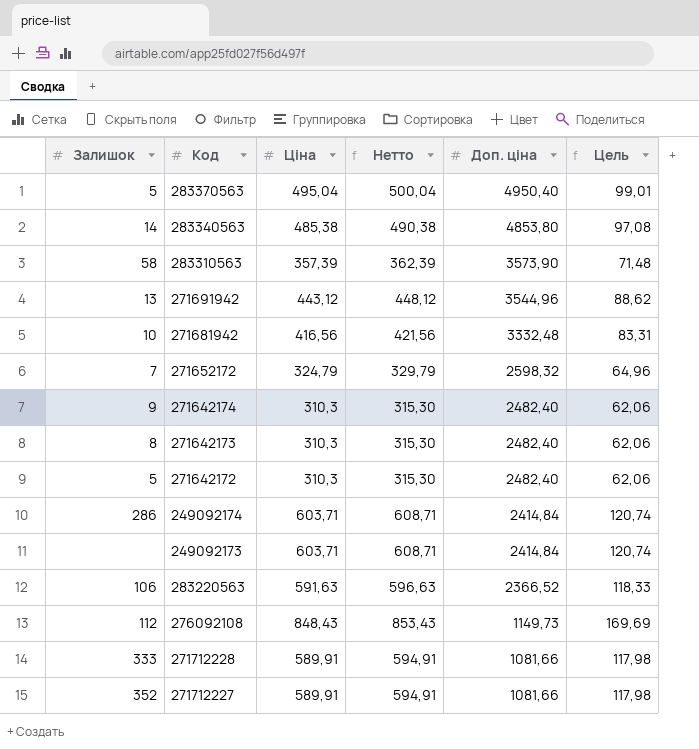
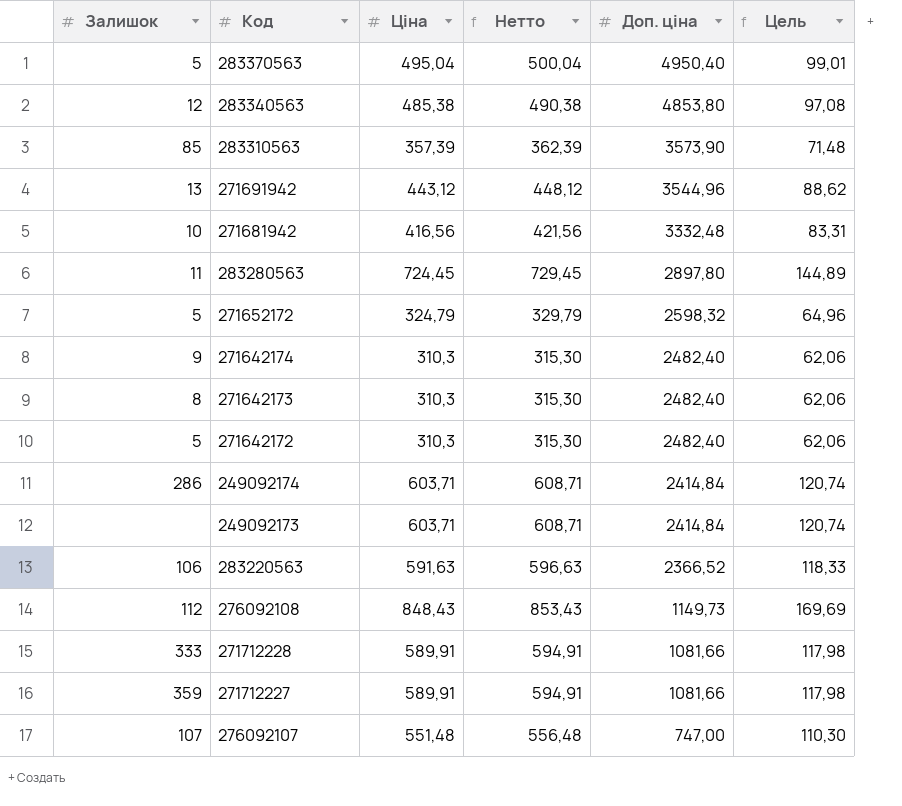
283340563 | Залишок: 14 -> 12
283310563 | Залишок: 58 -> 85
row 283280563: none -> 11 | 724,45 | 729,45 | 2897,80 | 144,89
271652172 | Залишок: 7 -> 5
271712227 | Залишок: 352 -> 359
row 276092107: none -> 107 | 551,48 | 556,48 | 747,00 | 110,30

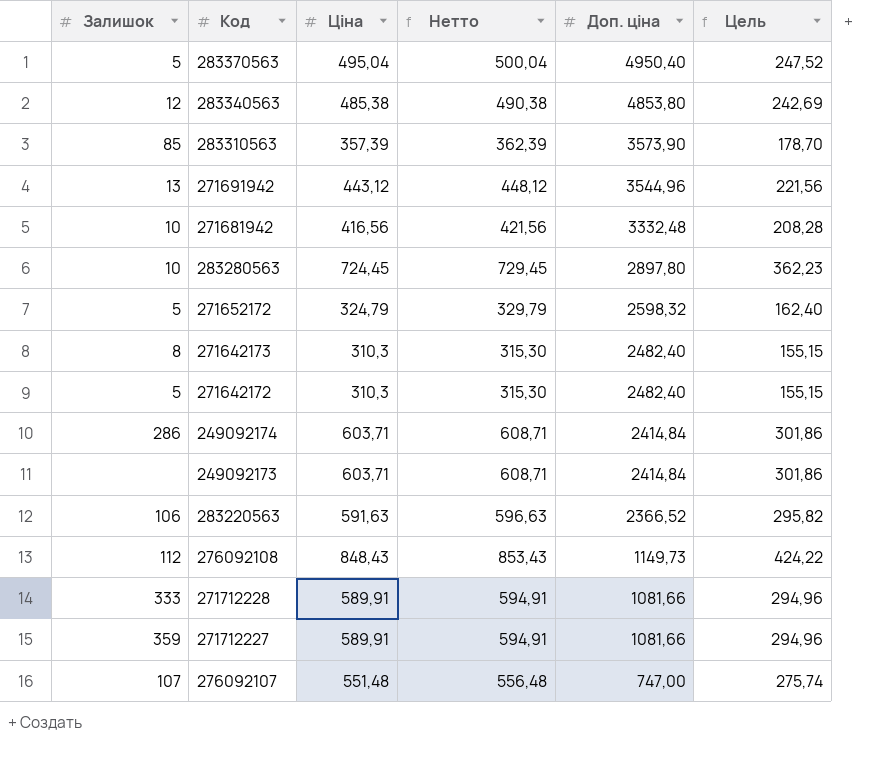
column Цель | formula: [Ціна] * 0,2 -> [Ціна] * 0,5
row 271642174: 9 | 310,3 | 315,30 | 2482,40 | 62,06 -> none
283280563 | Залишок: 11 -> 10

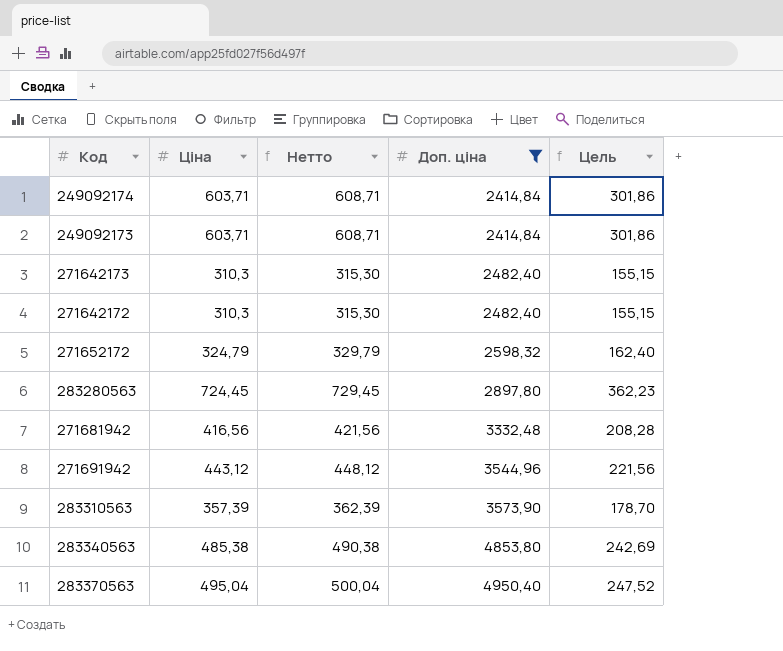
filter: none -> Доп. ціна >= 2414,84
row order: Доп. ціна descending -> Доп. ціна ascending
column Залишок | position: 1 -> none

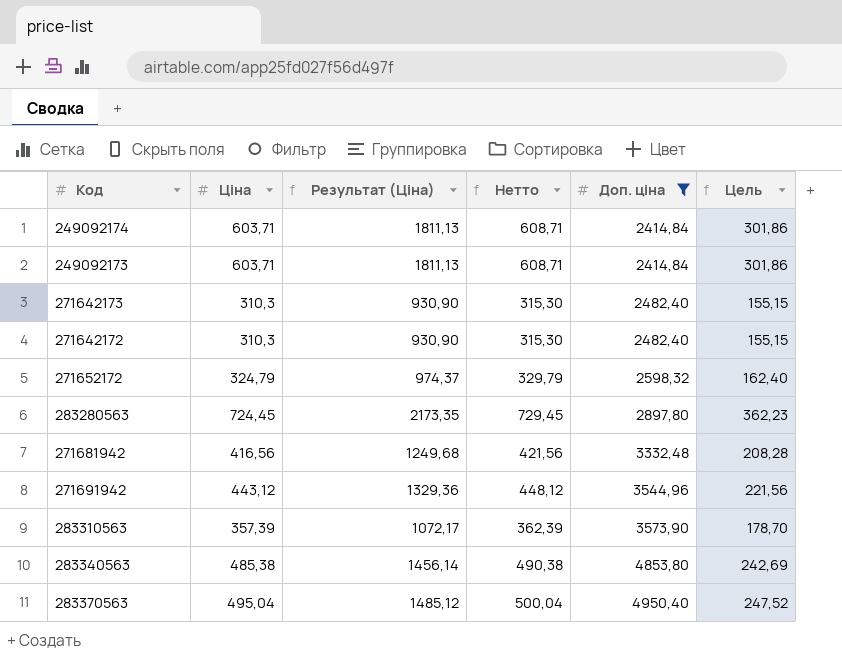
column Результат (Ціна) | formula: none -> [Ціна] * 3

